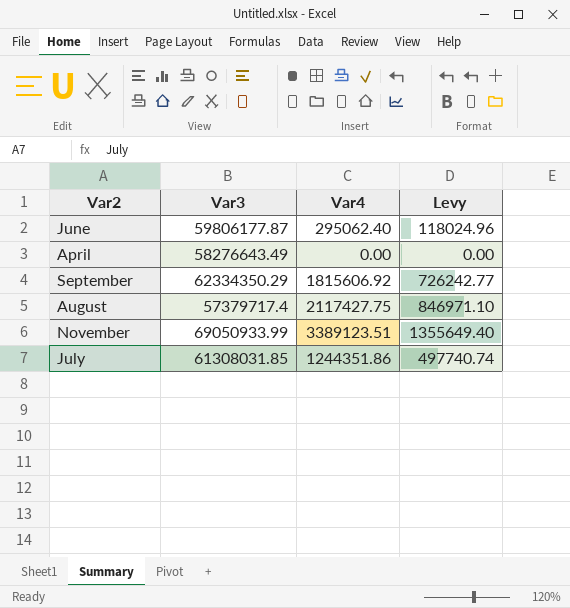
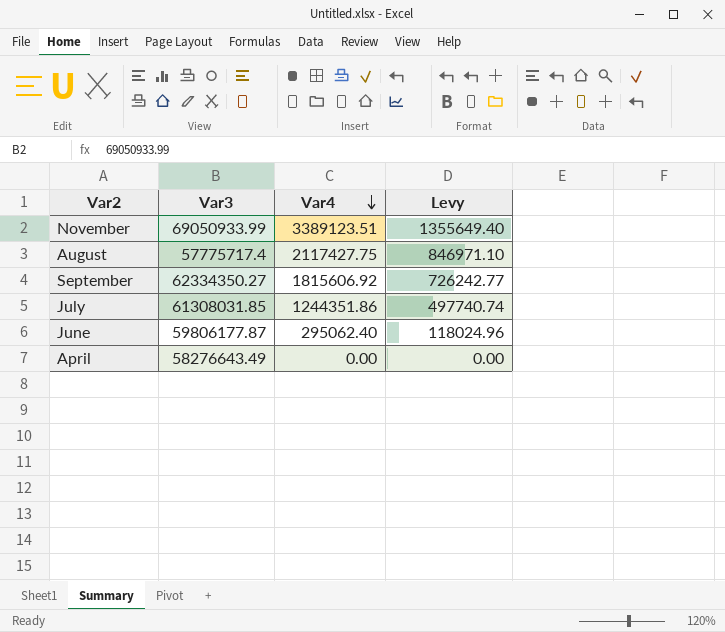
row order: none -> Var4 descending
August | Var3: 57379717.4 -> 57775717.4
September | Var3: 62334350.29 -> 62334350.27

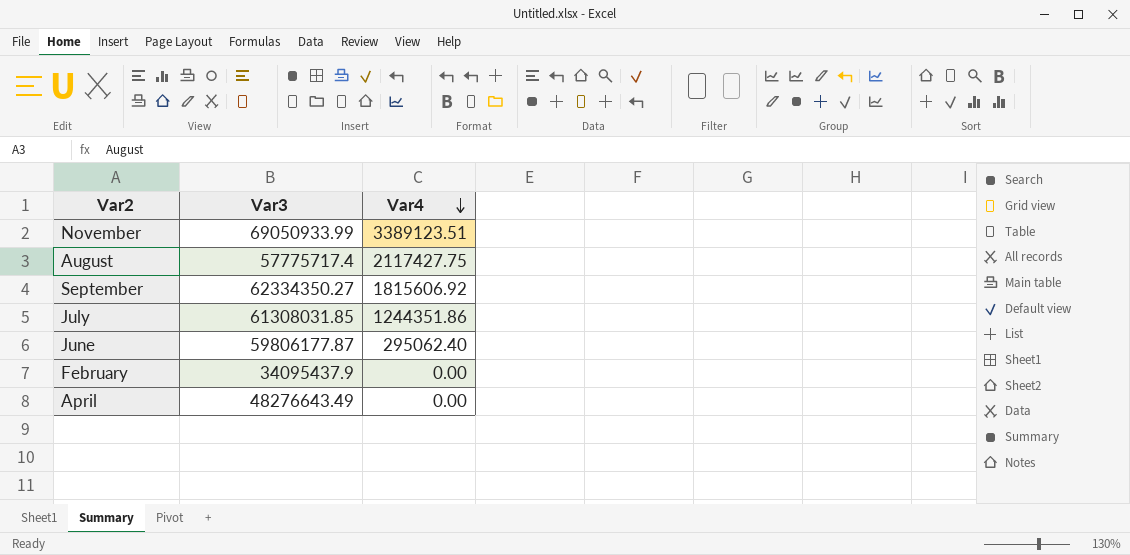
column Levy | formula: [Var4] * 0.4 -> none
row February: none -> 34095437.9 | 0.00
April | Var3: 58276643.49 -> 48276643.49

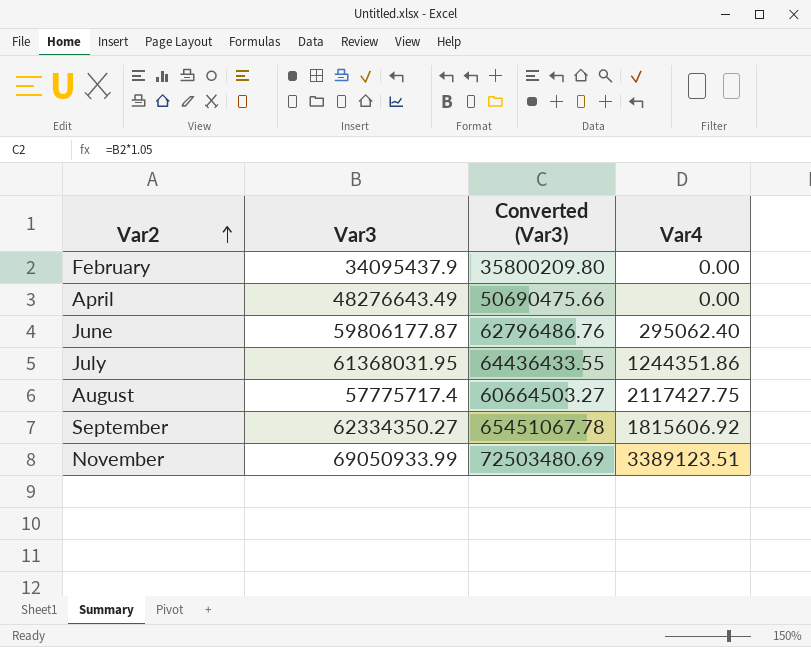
row order: Var4 descending -> Var2 ascending
column Converted (Var3) | formula: none -> [Var3] * 1.05
July | Var3: 61308031.85 -> 61368031.95

